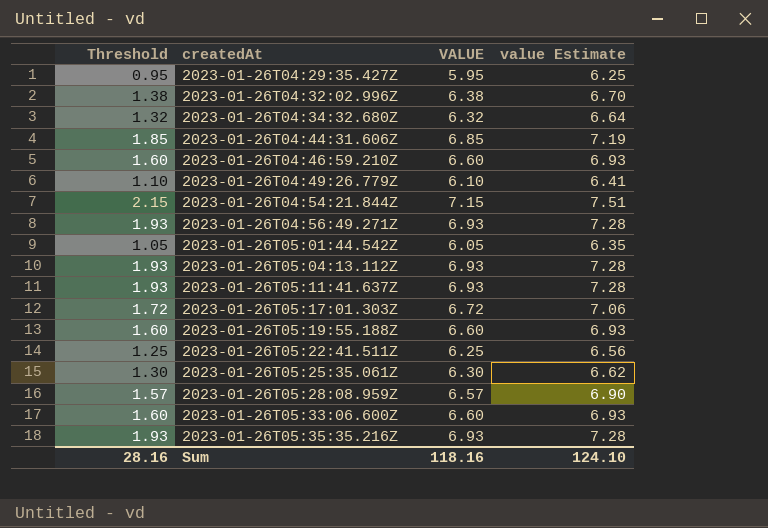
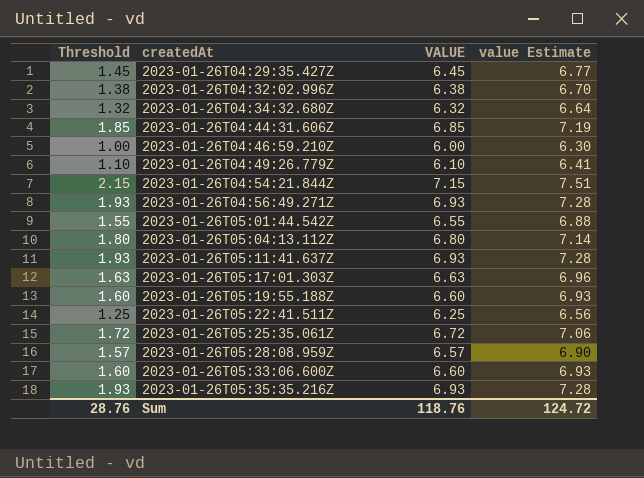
2023-01-26T04:29:35.427Z | Threshold: 0.95 -> 1.45
2023-01-26T04:29:35.427Z | VALUE: 5.95 -> 6.45
2023-01-26T04:29:35.427Z | value Estimate: 6.25 -> 6.77
2023-01-26T04:46:59.210Z | Threshold: 1.60 -> 1.00
2023-01-26T04:46:59.210Z | VALUE: 6.60 -> 6.00
2023-01-26T04:46:59.210Z | value Estimate: 6.93 -> 6.30
2023-01-26T05:01:44.542Z | Threshold: 1.05 -> 1.55
2023-01-26T05:01:44.542Z | VALUE: 6.05 -> 6.55
2023-01-26T05:01:44.542Z | value Estimate: 6.35 -> 6.88
2023-01-26T05:04:13.112Z | Threshold: 1.93 -> 1.80
2023-01-26T05:04:13.112Z | VALUE: 6.93 -> 6.80
2023-01-26T05:04:13.112Z | value Estimate: 7.28 -> 7.14
2023-01-26T05:17:01.303Z | Threshold: 1.72 -> 1.63
2023-01-26T05:17:01.303Z | VALUE: 6.72 -> 6.63
2023-01-26T05:17:01.303Z | value Estimate: 7.06 -> 6.96
2023-01-26T05:25:35.061Z | Threshold: 1.30 -> 1.72
2023-01-26T05:25:35.061Z | VALUE: 6.30 -> 6.72
2023-01-26T05:25:35.061Z | value Estimate: 6.62 -> 7.06
Sum | Threshold: 28.16 -> 28.76
Sum | VALUE: 118.16 -> 118.76
Sum | value Estimate: 124.10 -> 124.72

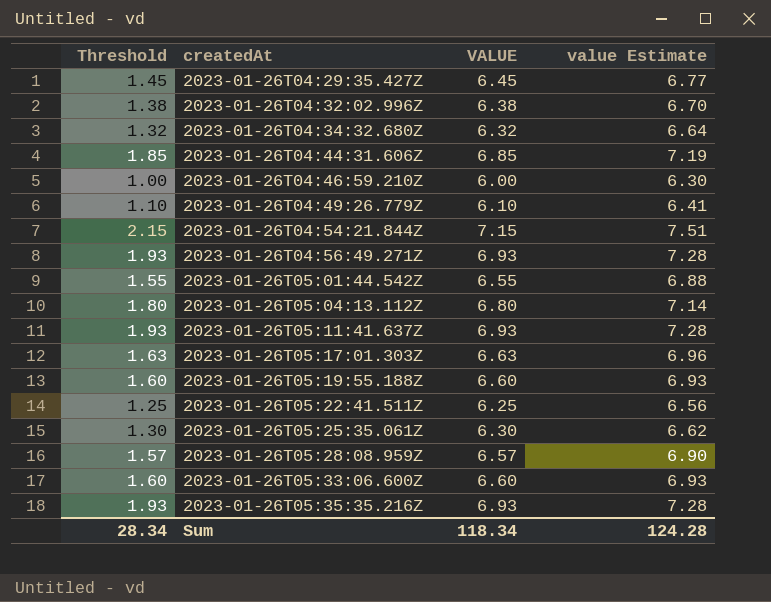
2023-01-26T05:25:35.061Z | Threshold: 1.72 -> 1.30
2023-01-26T05:25:35.061Z | VALUE: 6.72 -> 6.30
2023-01-26T05:25:35.061Z | value Estimate: 7.06 -> 6.62
Sum | Threshold: 28.76 -> 28.34
Sum | VALUE: 118.76 -> 118.34
Sum | value Estimate: 124.72 -> 124.28

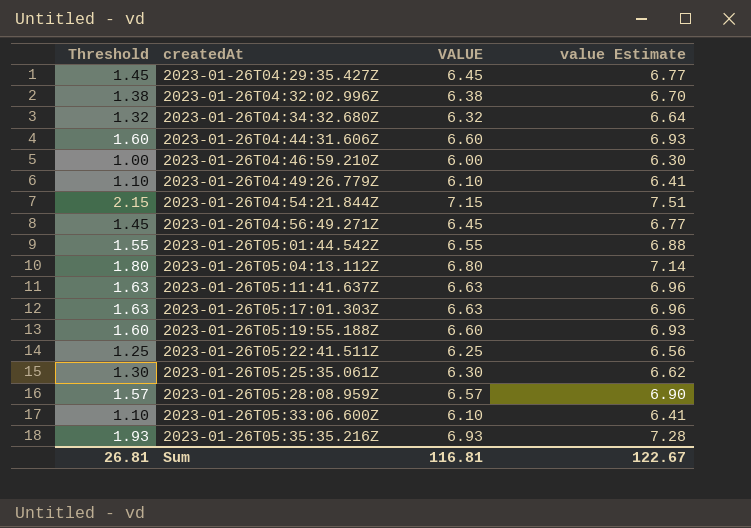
2023-01-26T04:44:31.606Z | Threshold: 1.85 -> 1.60
2023-01-26T04:44:31.606Z | VALUE: 6.85 -> 6.60
2023-01-26T04:44:31.606Z | value Estimate: 7.19 -> 6.93
2023-01-26T04:56:49.271Z | Threshold: 1.93 -> 1.45
2023-01-26T04:56:49.271Z | VALUE: 6.93 -> 6.45
2023-01-26T04:56:49.271Z | value Estimate: 7.28 -> 6.77
2023-01-26T05:11:41.637Z | Threshold: 1.93 -> 1.63
2023-01-26T05:11:41.637Z | VALUE: 6.93 -> 6.63
2023-01-26T05:11:41.637Z | value Estimate: 7.28 -> 6.96
2023-01-26T05:33:06.600Z | Threshold: 1.60 -> 1.10
2023-01-26T05:33:06.600Z | VALUE: 6.60 -> 6.10
2023-01-26T05:33:06.600Z | value Estimate: 6.93 -> 6.41
Sum | Threshold: 28.34 -> 26.81
Sum | VALUE: 118.34 -> 116.81
Sum | value Estimate: 124.28 -> 122.67

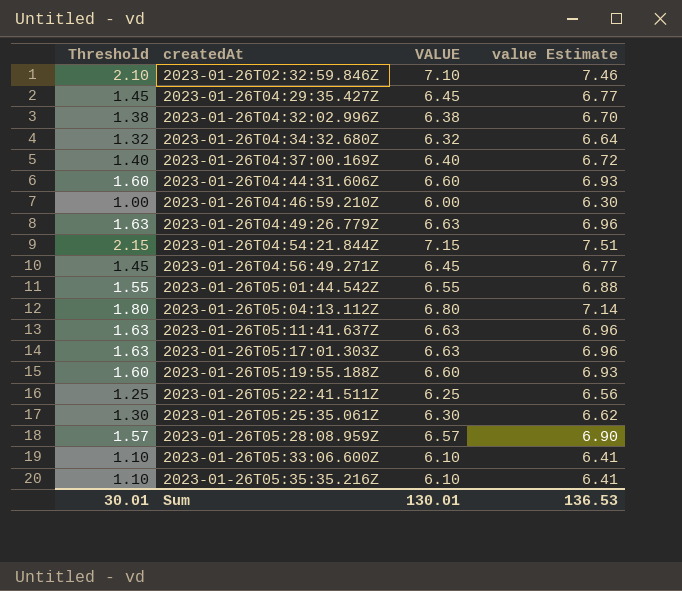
row 2023-01-26T02:32:59.846Z: none -> 2.10 | 7.10 | 7.46
row 2023-01-26T04:37:00.169Z: none -> 1.40 | 6.40 | 6.72
2023-01-26T04:49:26.779Z | Threshold: 1.10 -> 1.63
2023-01-26T04:49:26.779Z | VALUE: 6.10 -> 6.63
2023-01-26T04:49:26.779Z | value Estimate: 6.41 -> 6.96
2023-01-26T05:35:35.216Z | Threshold: 1.93 -> 1.10
2023-01-26T05:35:35.216Z | VALUE: 6.93 -> 6.10
2023-01-26T05:35:35.216Z | value Estimate: 7.28 -> 6.41
Sum | Threshold: 26.81 -> 30.01
Sum | VALUE: 116.81 -> 130.01
Sum | value Estimate: 122.67 -> 136.53

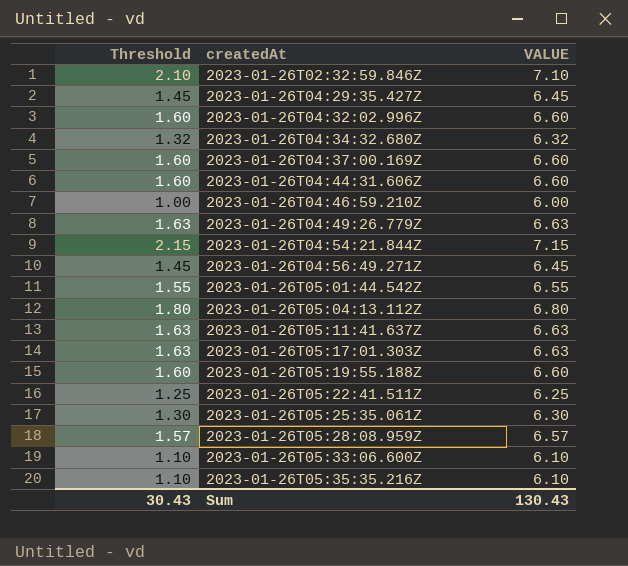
column value Estimate | formula: [VALUE] * 1.05 -> none
2023-01-26T04:32:02.996Z | Threshold: 1.38 -> 1.60
2023-01-26T04:32:02.996Z | VALUE: 6.38 -> 6.60
2023-01-26T04:37:00.169Z | Threshold: 1.40 -> 1.60
2023-01-26T04:37:00.169Z | VALUE: 6.40 -> 6.60
Sum | Threshold: 30.01 -> 30.43
Sum | VALUE: 130.01 -> 130.43

